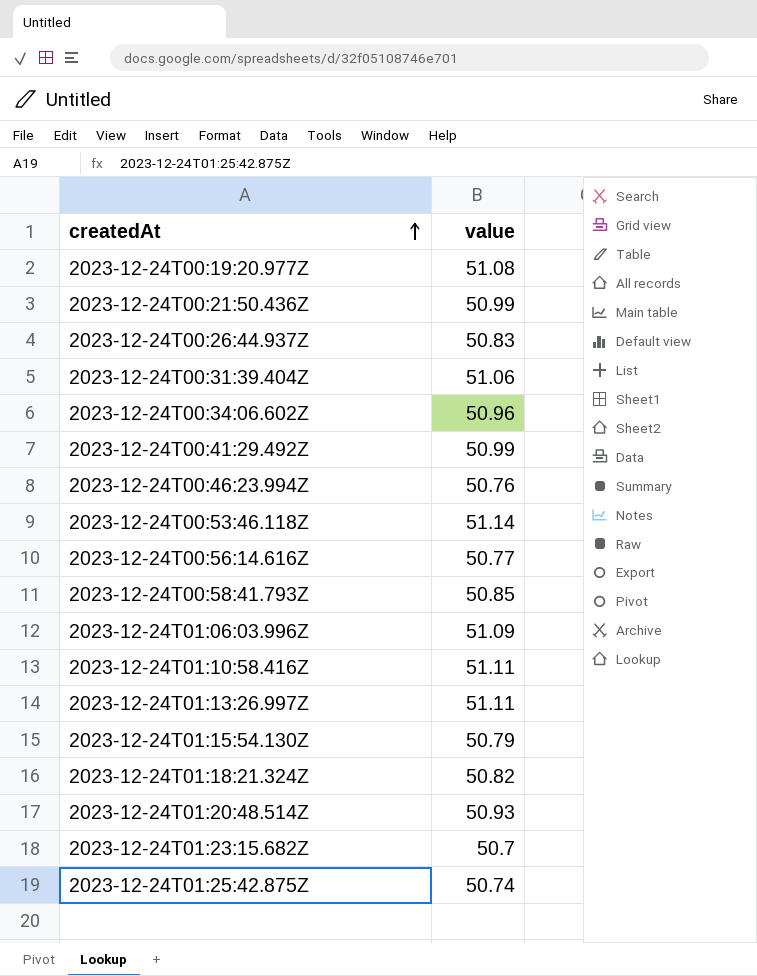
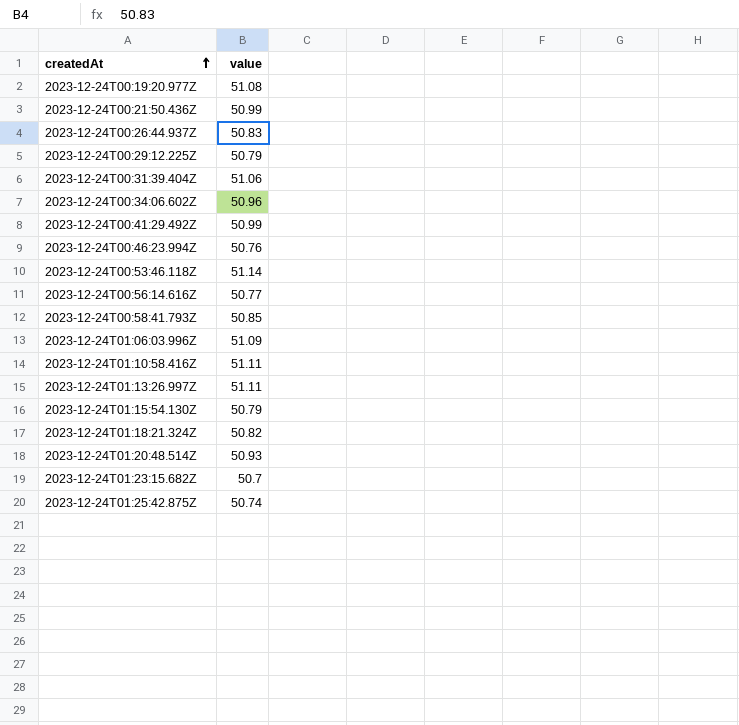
row 2023-12-24T00:29:12.225Z: none -> 50.79

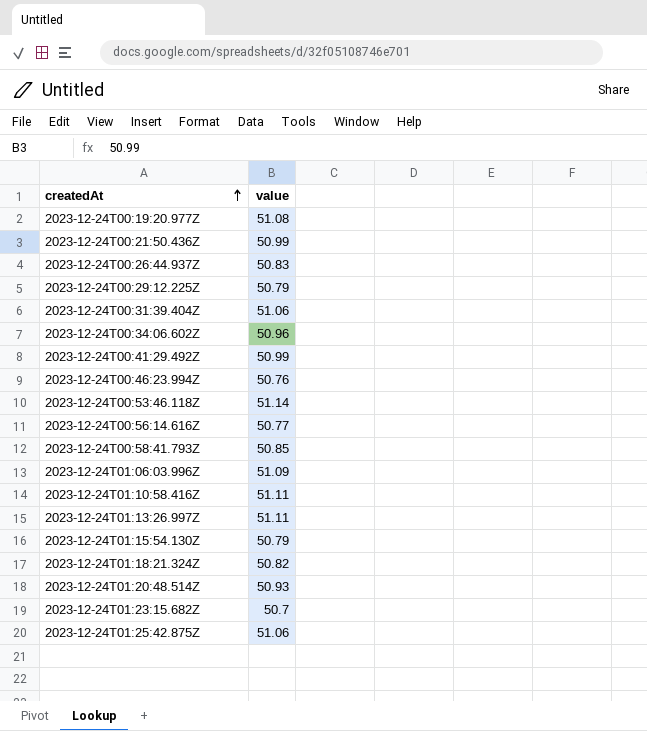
2023-12-24T01:25:42.875Z | value: 50.74 -> 51.06

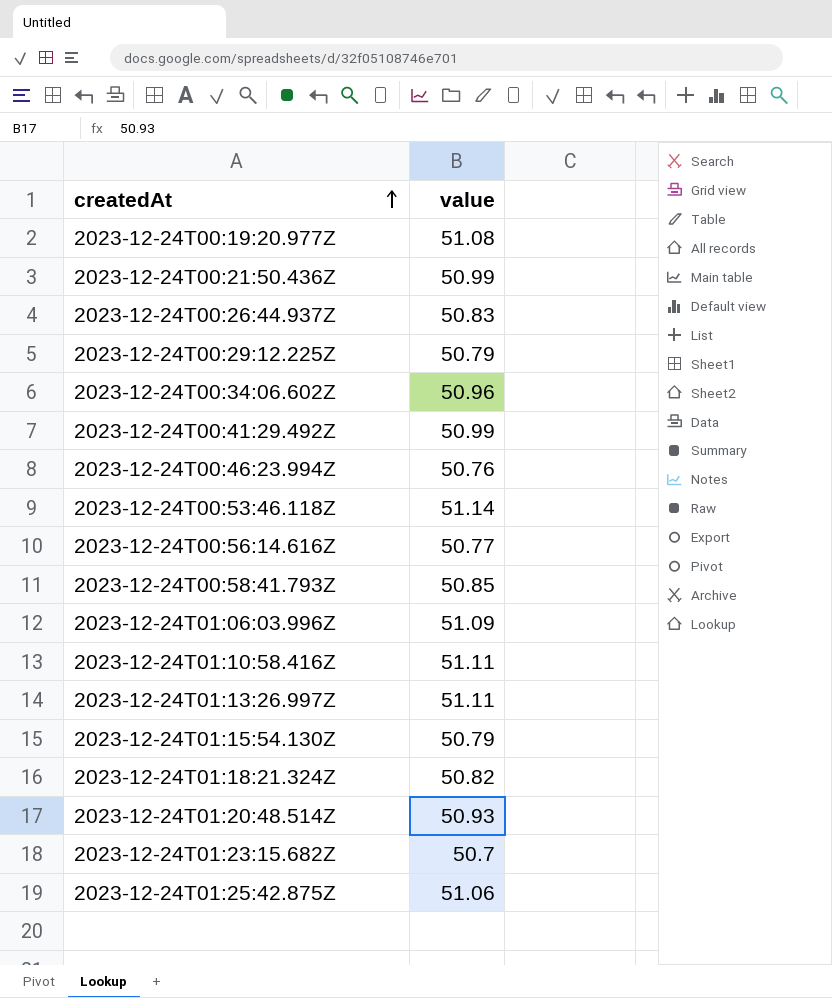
row 2023-12-24T00:31:39.404Z: 51.06 -> none

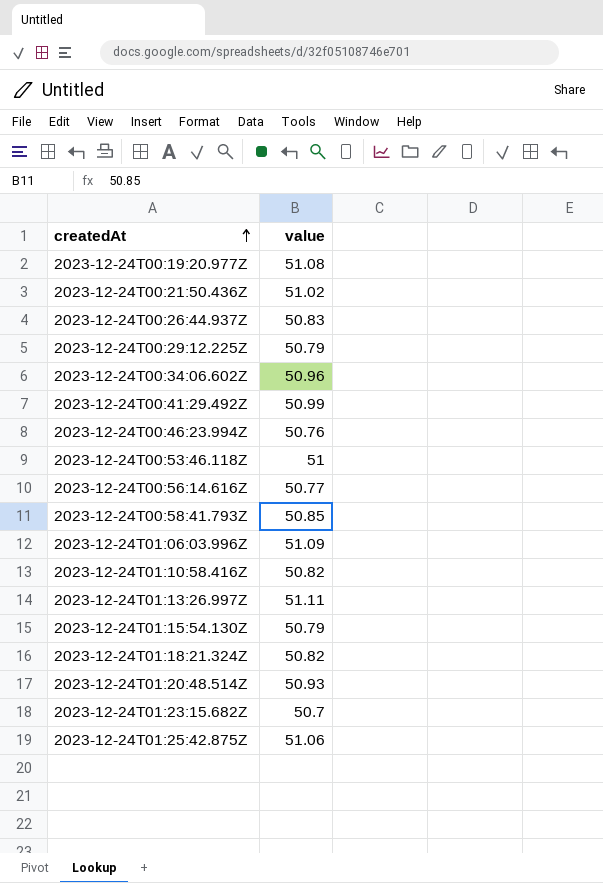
2023-12-24T00:21:50.436Z | value: 50.99 -> 51.02
2023-12-24T00:53:46.118Z | value: 51.14 -> 51
2023-12-24T01:10:58.416Z | value: 51.11 -> 50.82

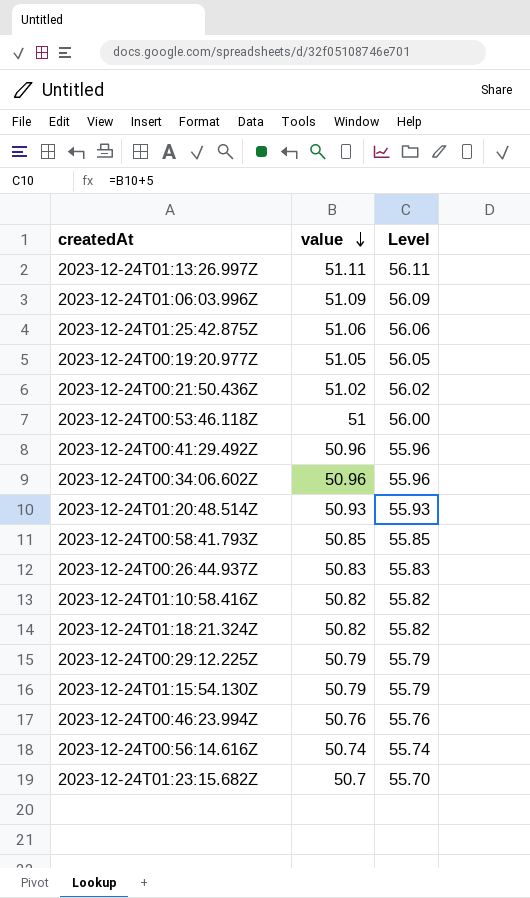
row order: createdAt ascending -> value descending
column Level | formula: none -> [value] + 5
2023-12-24T00:19:20.977Z | value: 51.08 -> 51.05
2023-12-24T00:41:29.492Z | value: 50.99 -> 50.96
2023-12-24T00:56:14.616Z | value: 50.77 -> 50.74

